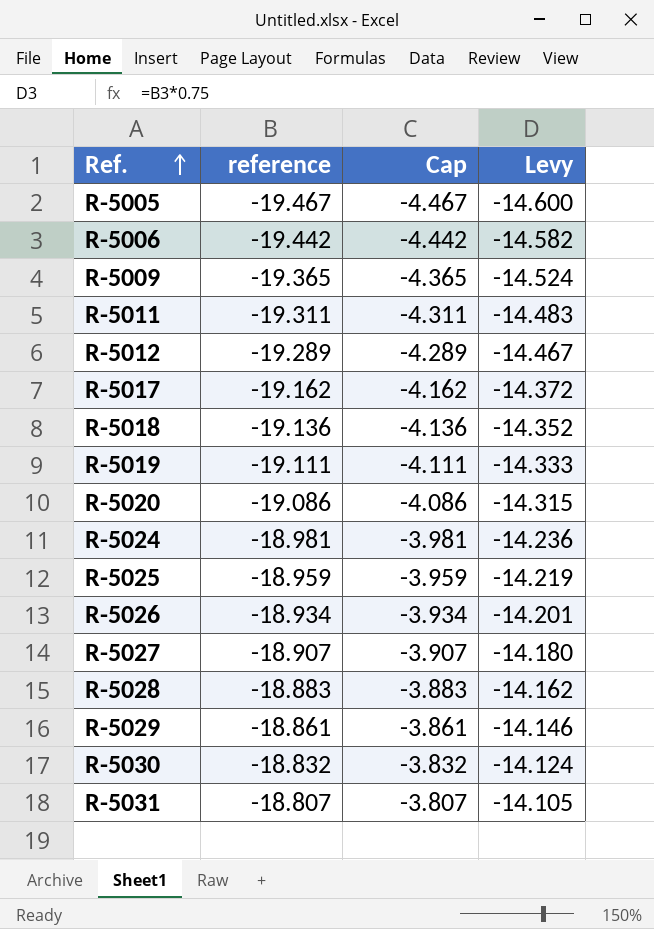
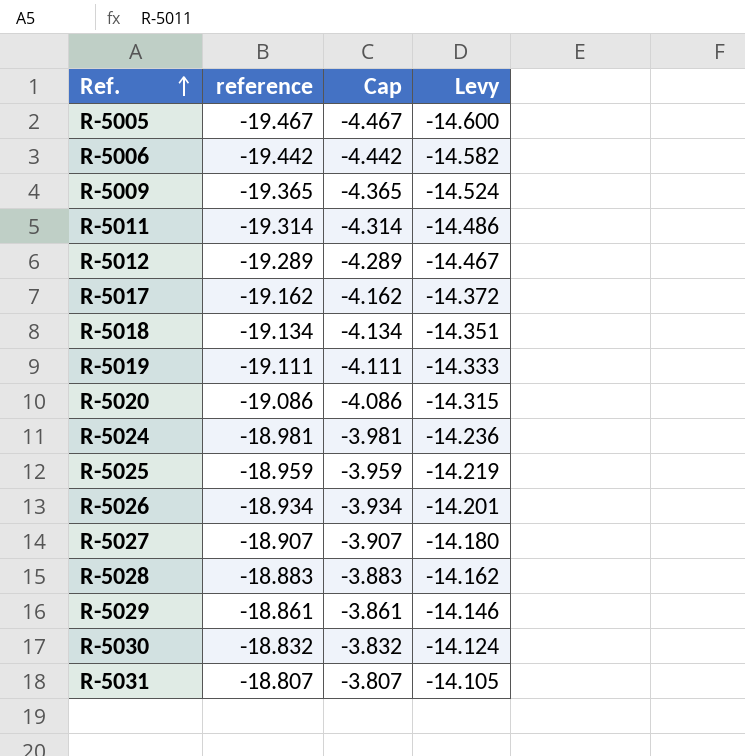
R-5011 | reference: -19.311 -> -19.314
R-5011 | Cap: -4.311 -> -4.314
R-5011 | Levy: -14.483 -> -14.486
R-5018 | reference: -19.136 -> -19.134
R-5018 | Cap: -4.136 -> -4.134
R-5018 | Levy: -14.352 -> -14.351

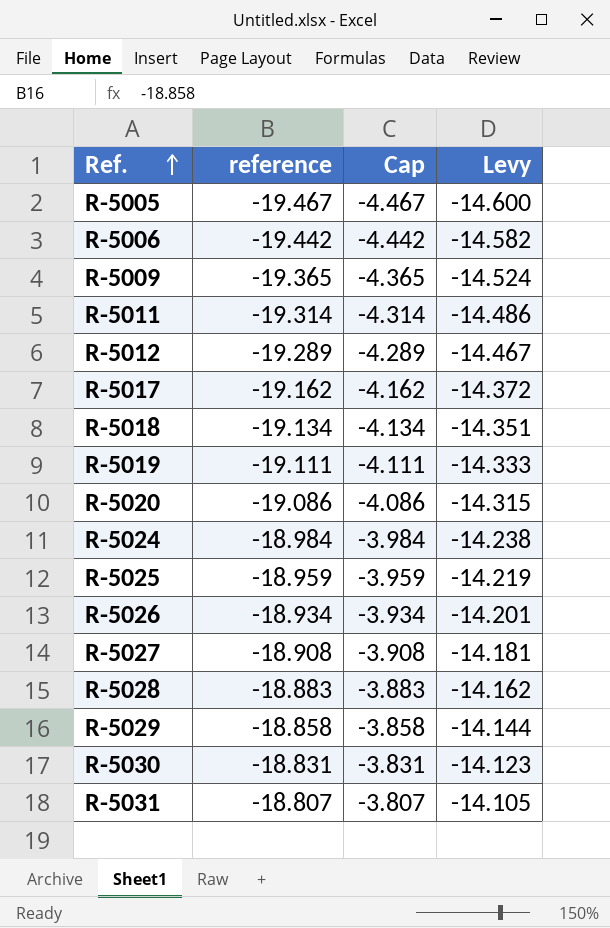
R-5024 | reference: -18.981 -> -18.984
R-5024 | Cap: -3.981 -> -3.984
R-5024 | Levy: -14.236 -> -14.238
R-5027 | reference: -18.907 -> -18.908
R-5027 | Cap: -3.907 -> -3.908
R-5027 | Levy: -14.180 -> -14.181
R-5029 | reference: -18.861 -> -18.858
R-5029 | Cap: -3.861 -> -3.858
R-5029 | Levy: -14.146 -> -14.144
R-5030 | reference: -18.832 -> -18.831
R-5030 | Cap: -3.832 -> -3.831
R-5030 | Levy: -14.124 -> -14.123

